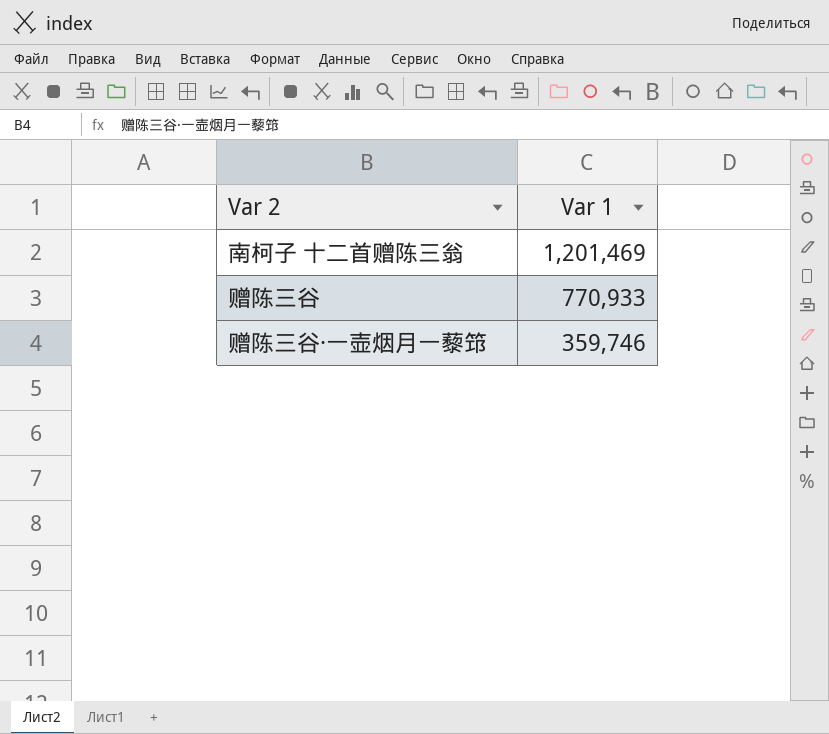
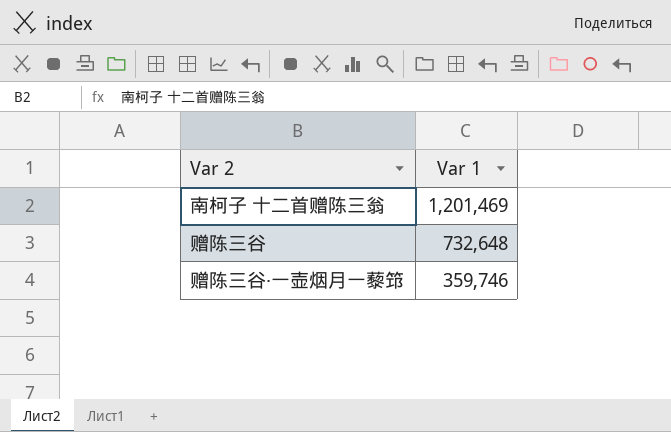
赠陈三谷 | Var 1: 770,933 -> 732,648

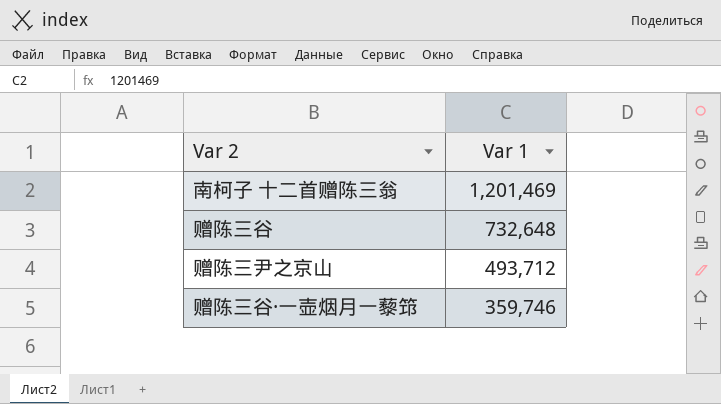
row 赠陈三尹之京山: none -> 493,712

